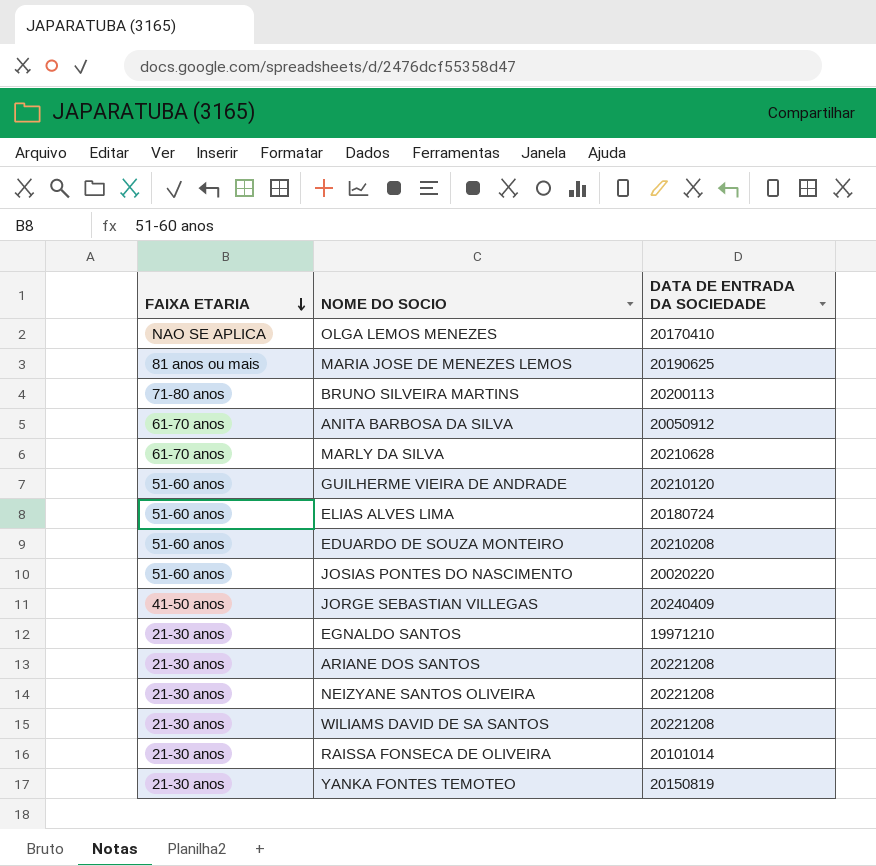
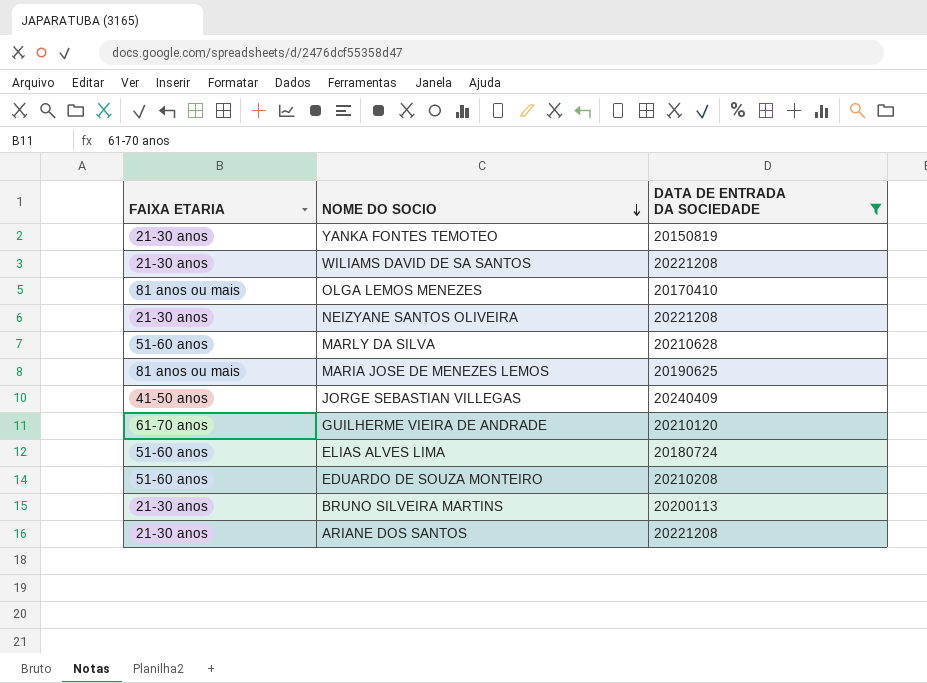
filter: none -> DATA DE ENTRADA DA SOCIEDADE >= 20150819
row order: FAIXA ETARIA descending -> NOME DO SOCIO descending
OLGA LEMOS MENEZES | FAIXA ETARIA: NAO SE APLICA -> 81 anos ou mais
MARLY DA SILVA | FAIXA ETARIA: 61-70 anos -> 51-60 anos
GUILHERME VIEIRA DE ANDRADE | FAIXA ETARIA: 51-60 anos -> 61-70 anos
BRUNO SILVEIRA MARTINS | FAIXA ETARIA: 71-80 anos -> 21-30 anos

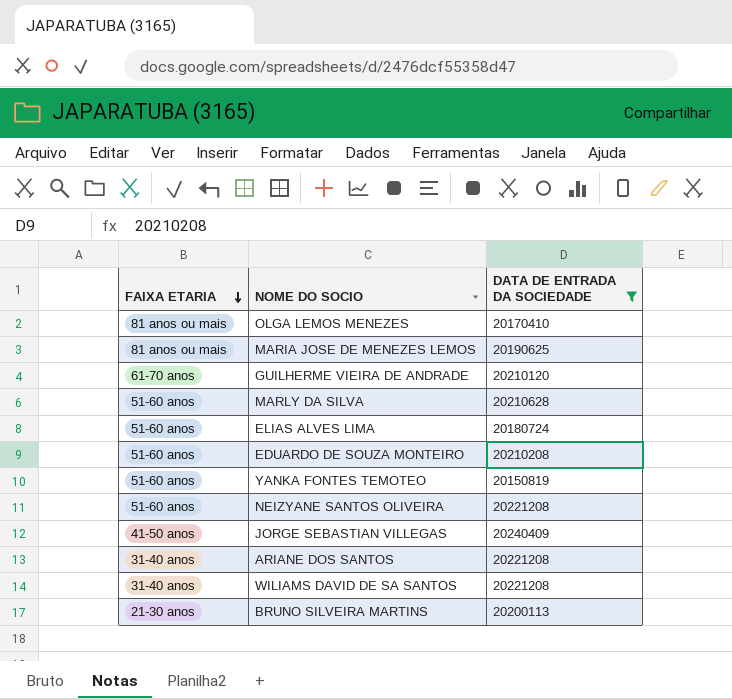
row order: NOME DO SOCIO descending -> FAIXA ETARIA descending
YANKA FONTES TEMOTEO | FAIXA ETARIA: 21-30 anos -> 51-60 anos
NEIZYANE SANTOS OLIVEIRA | FAIXA ETARIA: 21-30 anos -> 51-60 anos
ARIANE DOS SANTOS | FAIXA ETARIA: 21-30 anos -> 31-40 anos
WILIAMS DAVID DE SA SANTOS | FAIXA ETARIA: 21-30 anos -> 31-40 anos

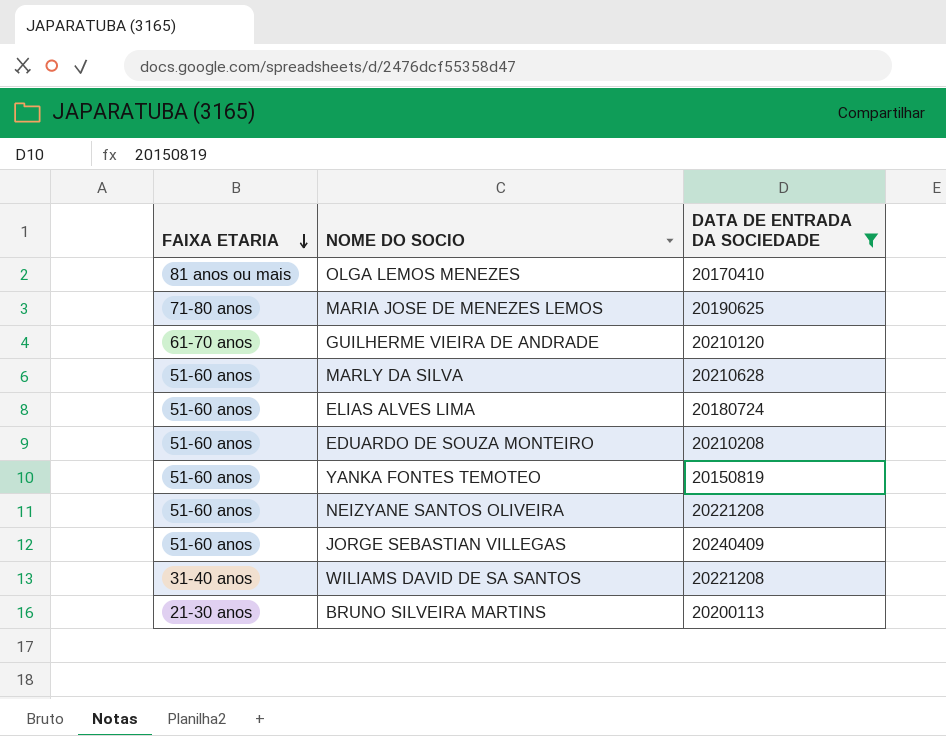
row ARIANE DOS SANTOS: 31-40 anos | 20221208 -> none
MARIA JOSE DE MENEZES LEMOS | FAIXA ETARIA: 81 anos ou mais -> 71-80 anos
JORGE SEBASTIAN VILLEGAS | FAIXA ETARIA: 41-50 anos -> 51-60 anos

